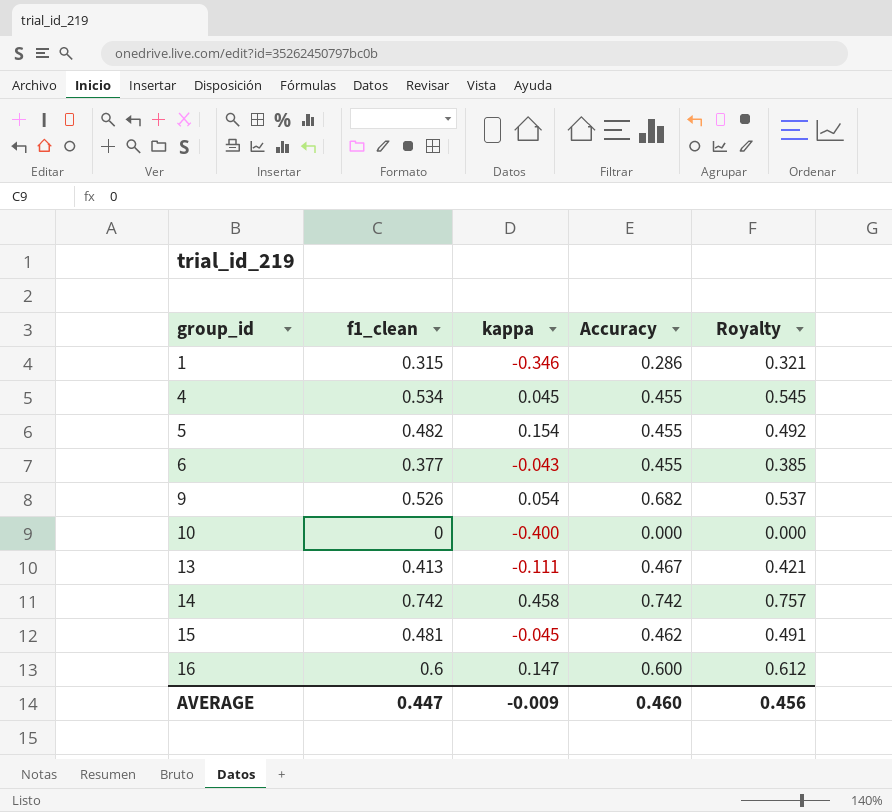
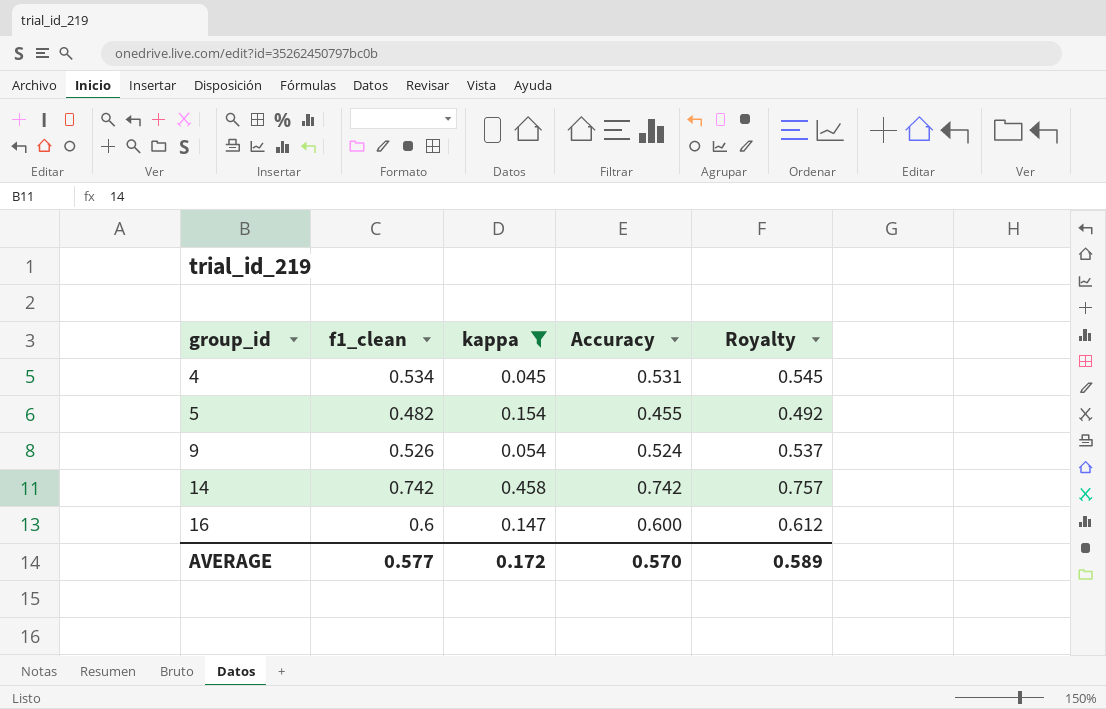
filter: none -> kappa >= 0.045
4 | Accuracy: 0.455 -> 0.531
9 | Accuracy: 0.682 -> 0.524
AVERAGE | f1_clean: 0.447 -> 0.577
AVERAGE | kappa: -0.009 -> 0.172
AVERAGE | Accuracy: 0.460 -> 0.570
AVERAGE | Royalty: 0.456 -> 0.589

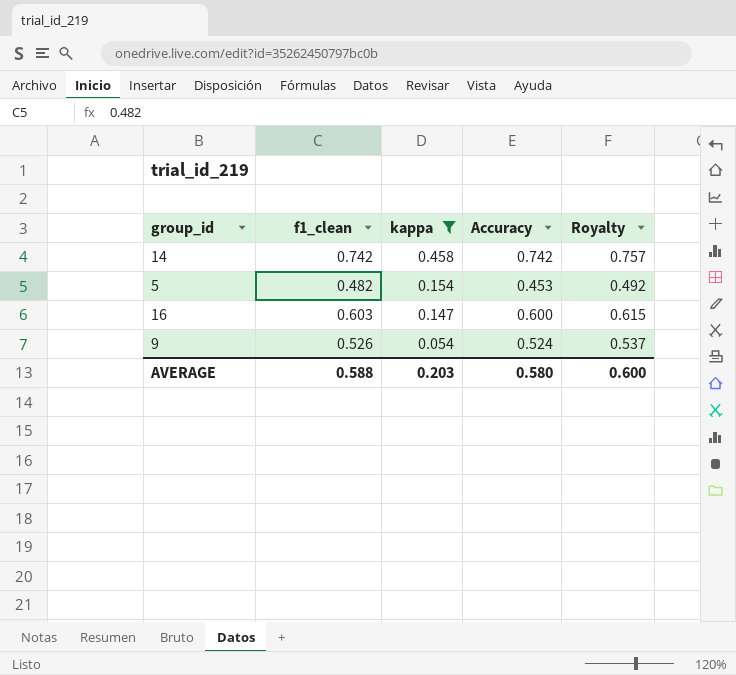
row order: group_id ascending -> kappa descending
row 4: 0.534 | 0.045 | 0.531 | 0.545 -> none
5 | Accuracy: 0.455 -> 0.453
16 | f1_clean: 0.6 -> 0.603
16 | Royalty: 0.612 -> 0.615
AVERAGE | f1_clean: 0.577 -> 0.588
AVERAGE | kappa: 0.172 -> 0.203
AVERAGE | Accuracy: 0.570 -> 0.580
AVERAGE | Royalty: 0.589 -> 0.600

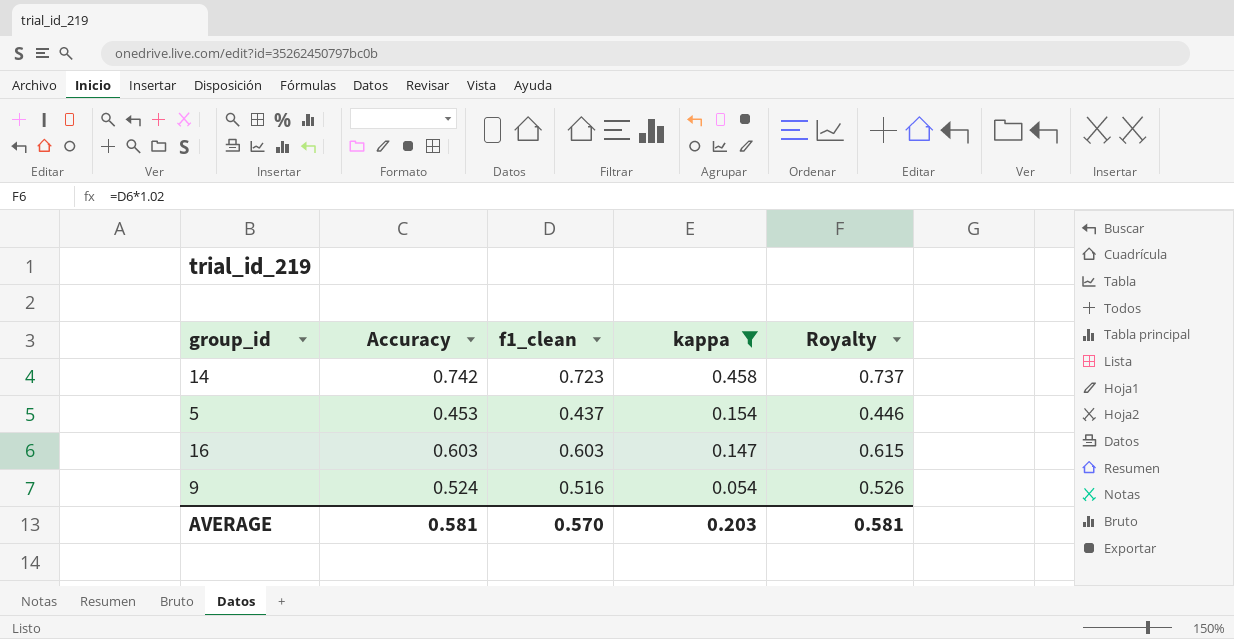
column Accuracy | position: 4 -> 2
14 | f1_clean: 0.742 -> 0.723
14 | Royalty: 0.757 -> 0.737
5 | f1_clean: 0.482 -> 0.437
5 | Royalty: 0.492 -> 0.446
16 | Accuracy: 0.600 -> 0.603
9 | f1_clean: 0.526 -> 0.516
9 | Royalty: 0.537 -> 0.526
AVERAGE | Accuracy: 0.580 -> 0.581
AVERAGE | f1_clean: 0.588 -> 0.570
AVERAGE | Royalty: 0.600 -> 0.581

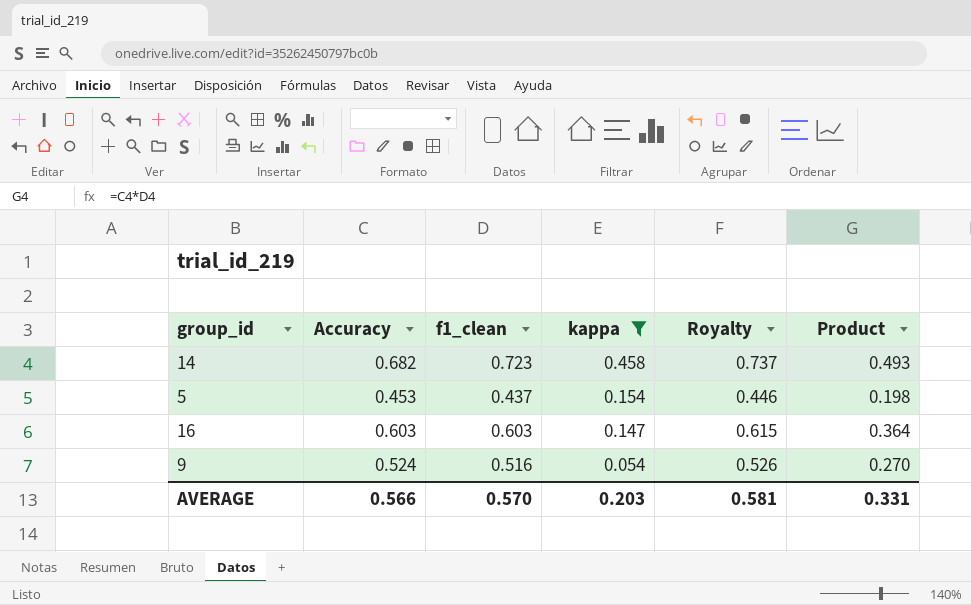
column Product | formula: none -> [Accuracy] * [f1_clean]
14 | Accuracy: 0.742 -> 0.682
AVERAGE | Accuracy: 0.581 -> 0.566

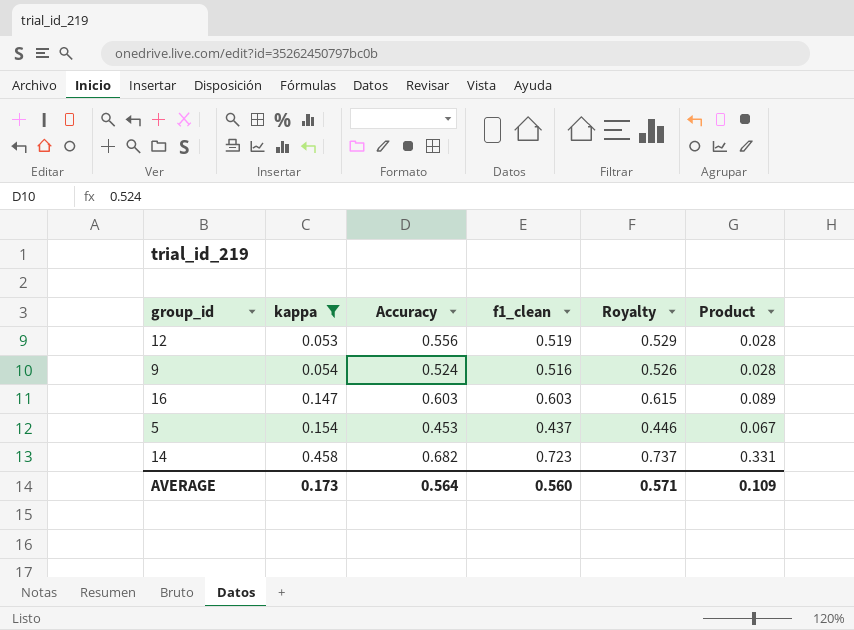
row order: kappa descending -> kappa ascending
column kappa | position: 4 -> 2
column Product | formula: [Accuracy] * [f1_clean] -> [kappa] * [f1_clean]
row 12: none -> 0.053 | 0.556 | 0.519 | 0.529 | 0.028
AVERAGE | kappa: 0.203 -> 0.173
AVERAGE | Accuracy: 0.566 -> 0.564
AVERAGE | f1_clean: 0.570 -> 0.560
AVERAGE | Royalty: 0.581 -> 0.571
AVERAGE | Product: 0.331 -> 0.109

